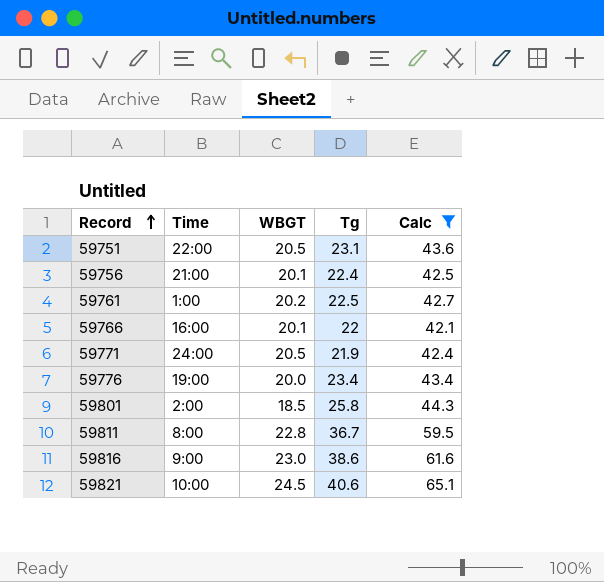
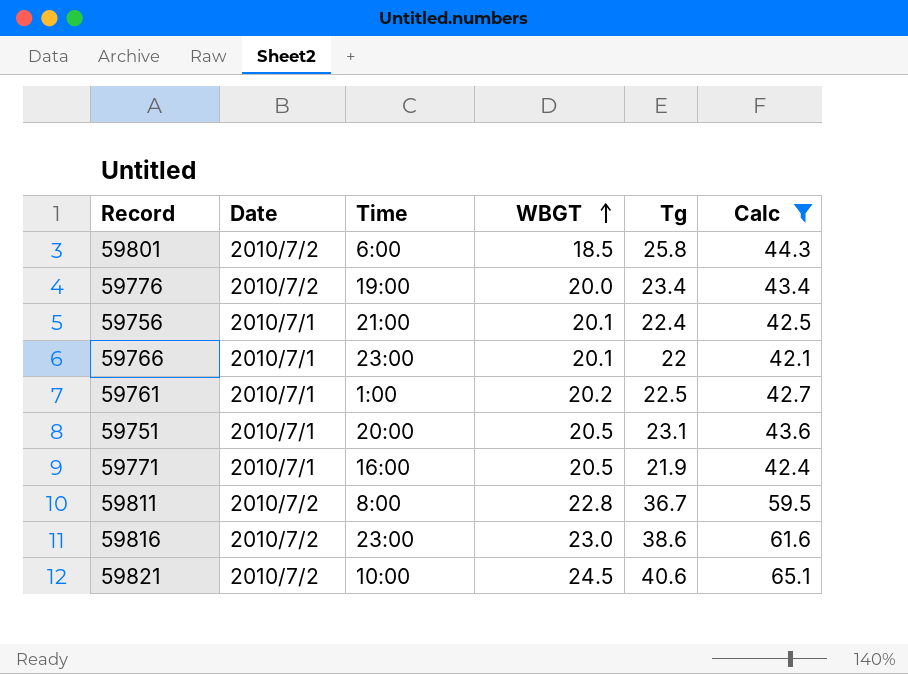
row order: Record ascending -> WBGT ascending
column Date | position: none -> 2
59801 | Time: 2:00 -> 6:00
59766 | Time: 16:00 -> 23:00
59751 | Time: 22:00 -> 20:00
59771 | Time: 24:00 -> 16:00
59816 | Time: 9:00 -> 23:00

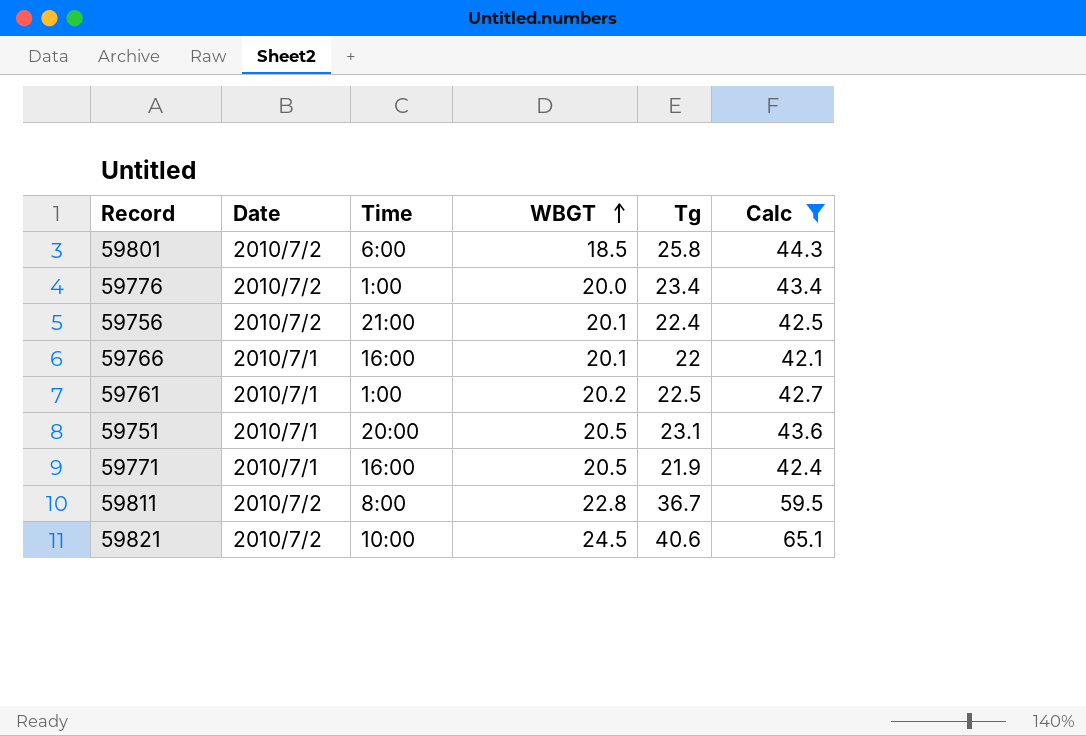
row 59816: 2010/7/2 | 23:00 | 23.0 | 38.6 | 61.6 -> none
59776 | Time: 19:00 -> 1:00
59756 | Date: 2010/7/1 -> 2010/7/2
59766 | Time: 23:00 -> 16:00

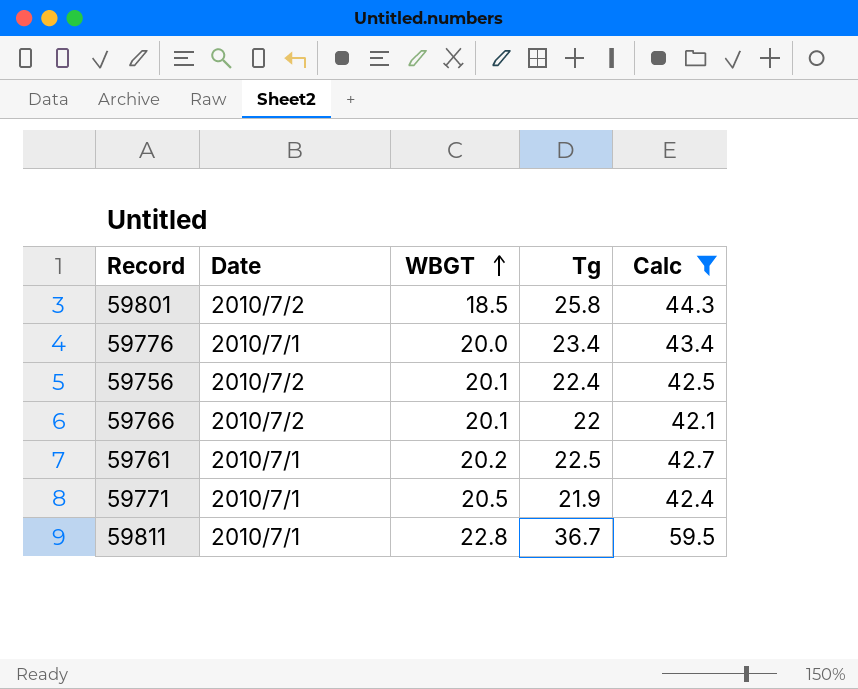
column Time | position: 3 -> none
row 59751: 2010/7/1 | 20:00 | 20.5 | 23.1 | 43.6 -> none
row 59821: 2010/7/2 | 10:00 | 24.5 | 40.6 | 65.1 -> none
59776 | Date: 2010/7/2 -> 2010/7/1
59766 | Date: 2010/7/1 -> 2010/7/2
59811 | Date: 2010/7/2 -> 2010/7/1

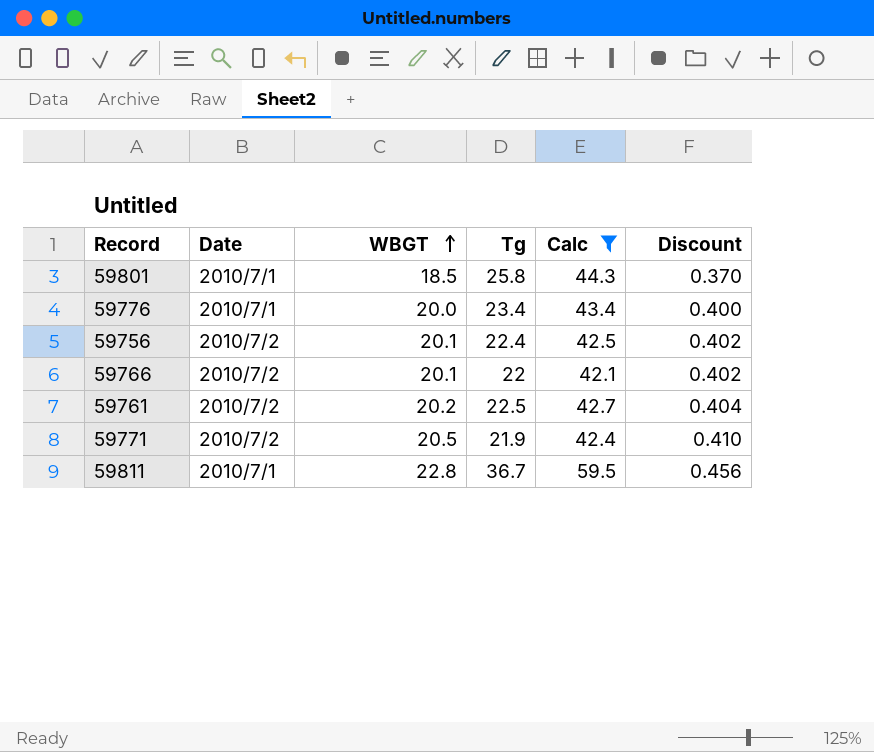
column Discount | formula: none -> [WBGT] * 0.02
59801 | Date: 2010/7/2 -> 2010/7/1
59761 | Date: 2010/7/1 -> 2010/7/2
59771 | Date: 2010/7/1 -> 2010/7/2

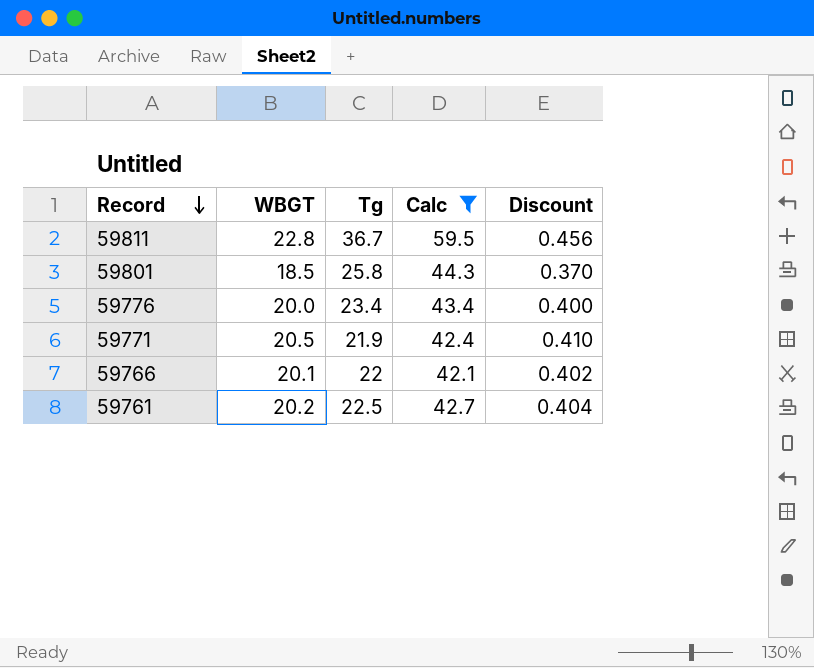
row order: WBGT ascending -> Record descending
column Date | position: 2 -> none
row 59756: 2010/7/2 | 20.1 | 22.4 | 42.5 | 0.402 -> none

